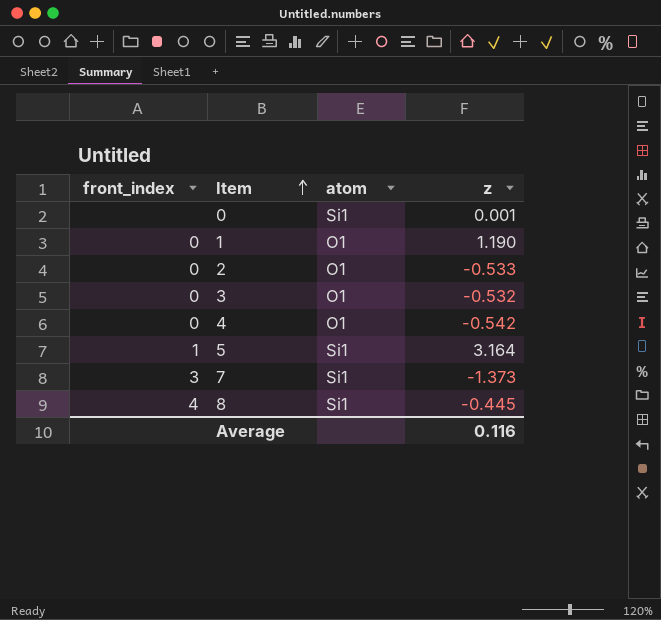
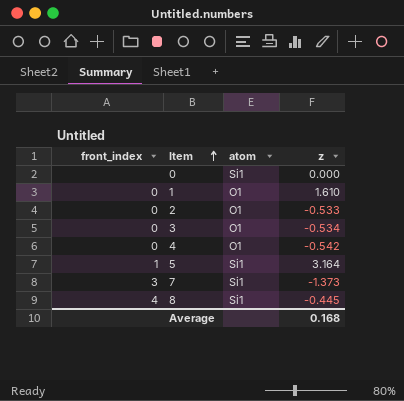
0 | z: 0.001 -> 0.000
1 | z: 1.190 -> 1.610
3 | z: -0.532 -> -0.534
Average | z: 0.116 -> 0.168

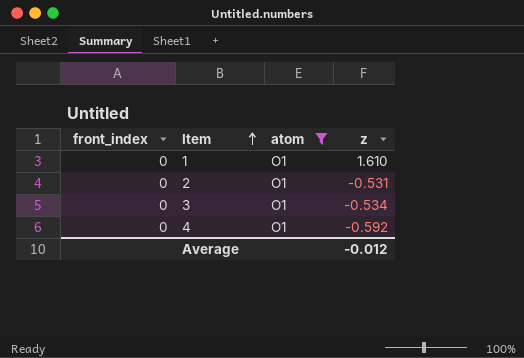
filter: none -> atom = O1
2 | z: -0.533 -> -0.531
4 | z: -0.542 -> -0.592
Average | z: 0.168 -> -0.012

